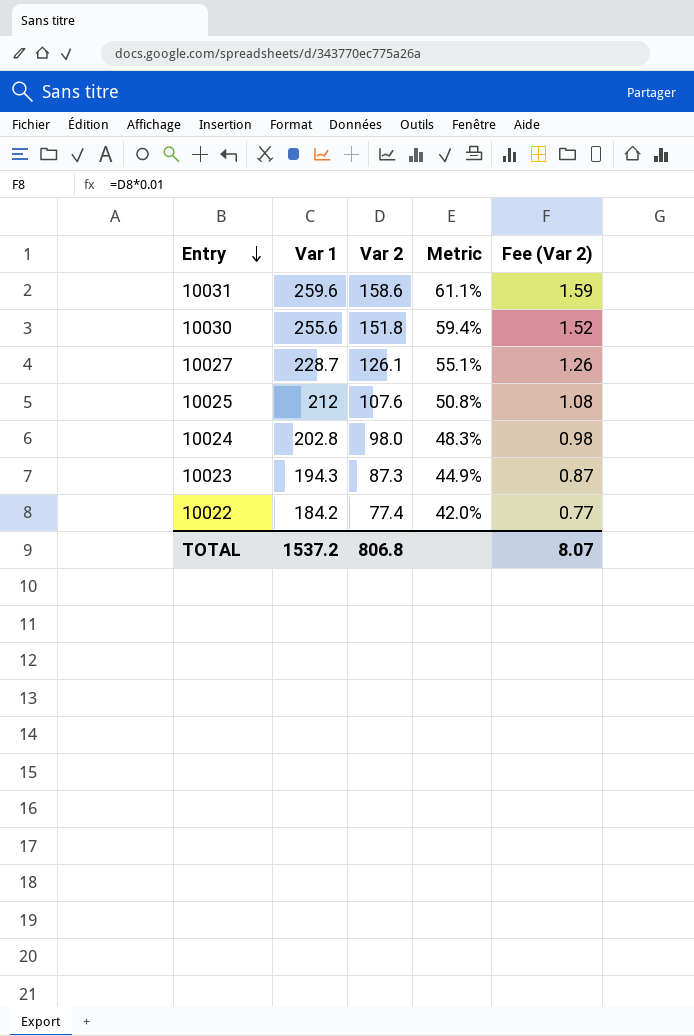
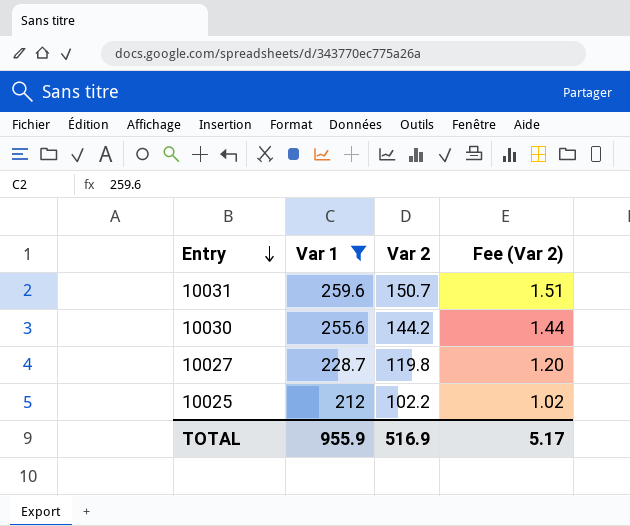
filter: none -> Var 1 >= 212
column Metric | formula: [Var 2] / [Var 1] -> none
10031 | Var 2: 158.6 -> 150.7
10031 | Fee (Var 2): 1.59 -> 1.51
10030 | Var 2: 151.8 -> 144.2
10030 | Fee (Var 2): 1.52 -> 1.44
10027 | Var 2: 126.1 -> 119.8
10027 | Fee (Var 2): 1.26 -> 1.20
10025 | Var 2: 107.6 -> 102.2
10025 | Fee (Var 2): 1.08 -> 1.02
TOTAL | Var 1: 1537.2 -> 955.9
TOTAL | Var 2: 806.8 -> 516.9
TOTAL | Fee (Var 2): 8.07 -> 5.17

